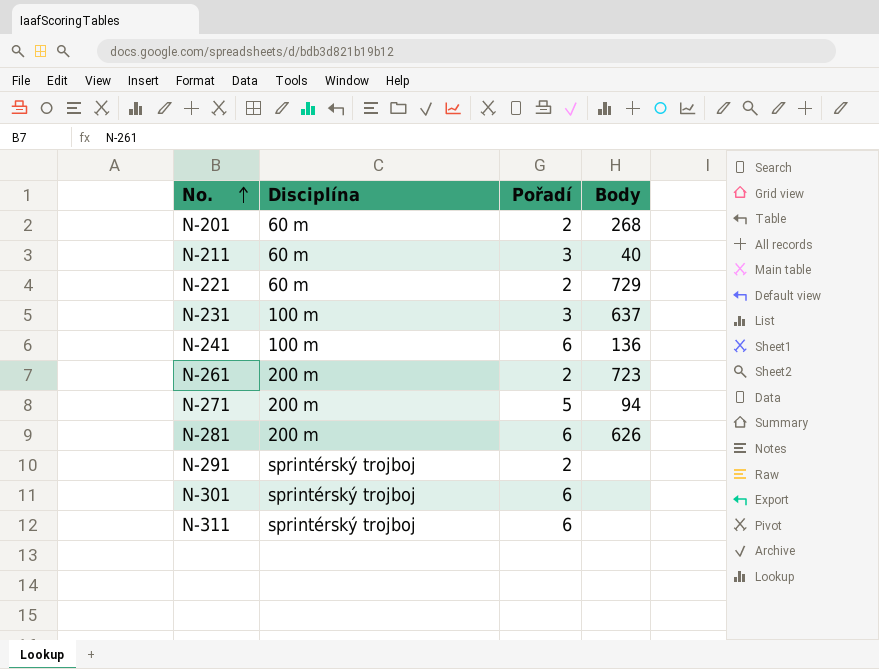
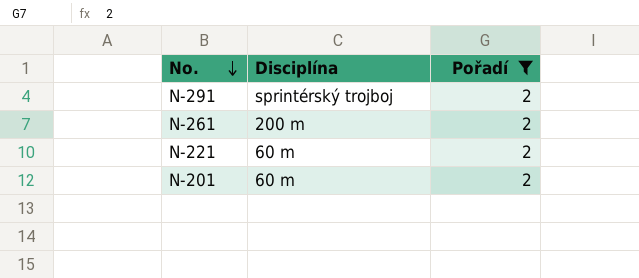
filter: none -> Pořadí = 2
row order: No. ascending -> No. descending
column Body | position: 4 -> none

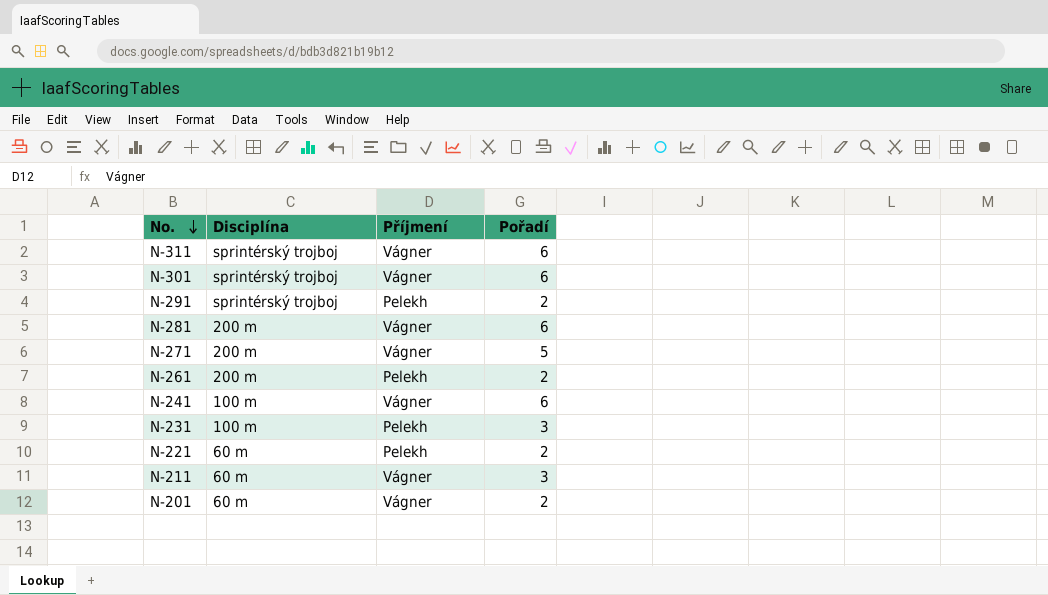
filter: Pořadí = 2 -> none
column Příjmení | position: none -> 3

